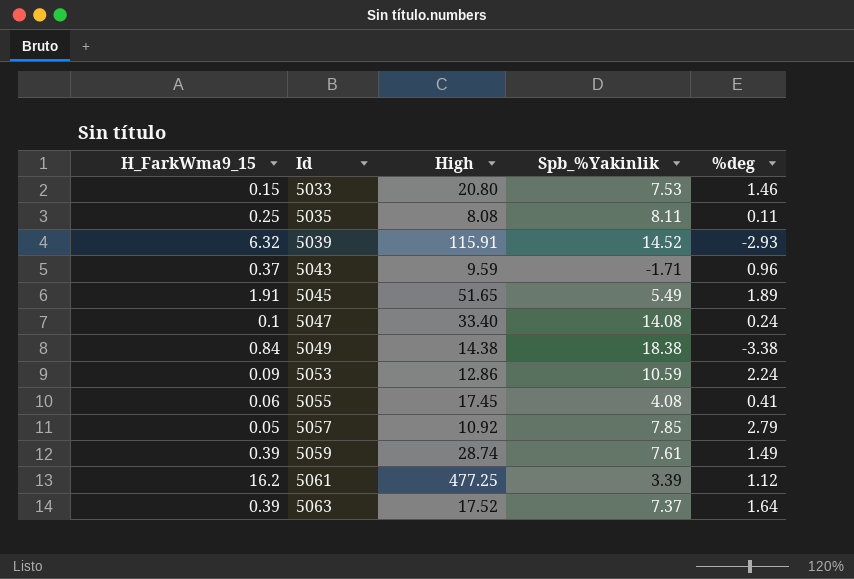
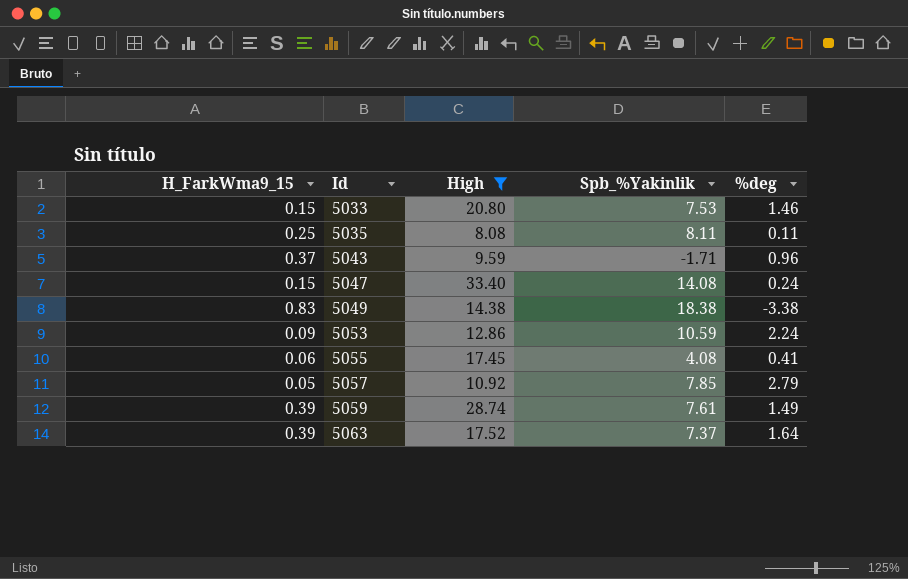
filter: none -> High <= 33.40
5047 | H_FarkWma9_15: 0.1 -> 0.15
5049 | H_FarkWma9_15: 0.84 -> 0.83

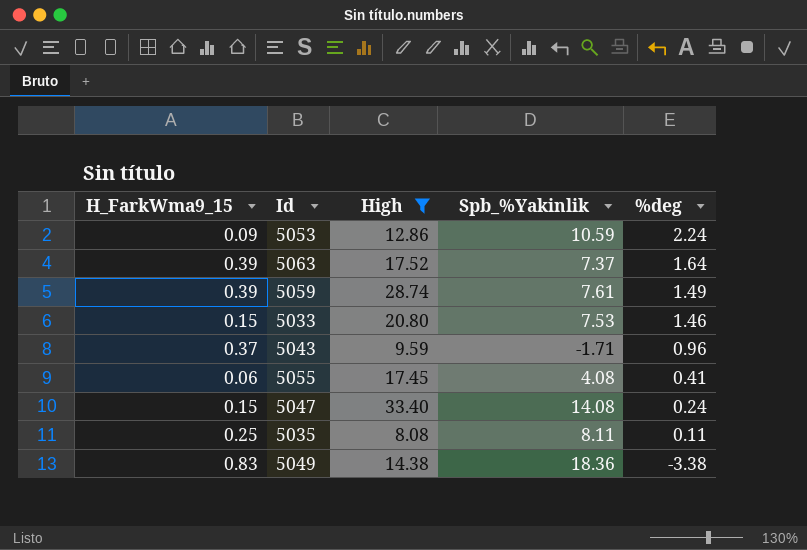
row order: Id ascending -> %deg descending
row 5057: 0.05 | 10.92 | 7.85 | 2.79 -> none
5049 | Spb_%Yakinlik: 18.38 -> 18.36

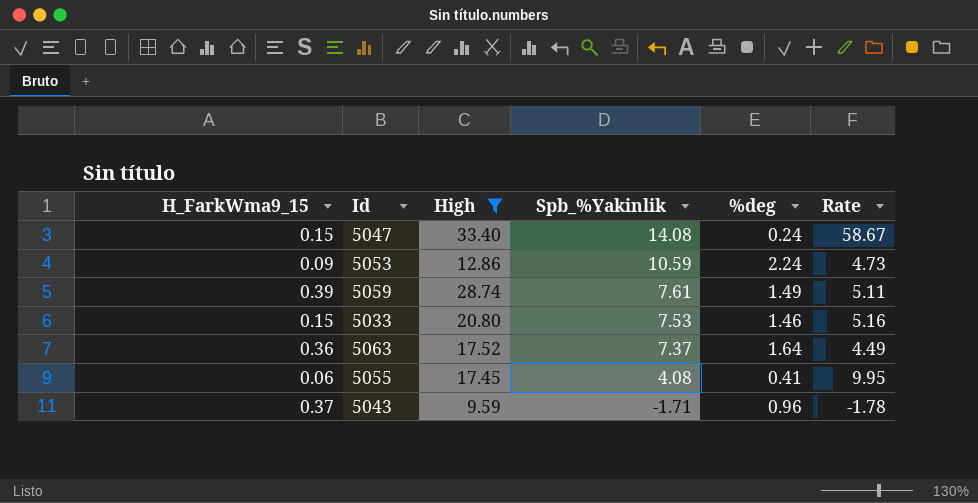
row order: %deg descending -> Spb_%Yakinlik descending
column Rate | formula: none -> [Spb_%Yakinlik] / [%deg]
row 5035: 0.25 | 8.08 | 8.11 | 0.11 -> none
row 5049: 0.83 | 14.38 | 18.36 | -3.38 -> none
5063 | H_FarkWma9_15: 0.39 -> 0.36

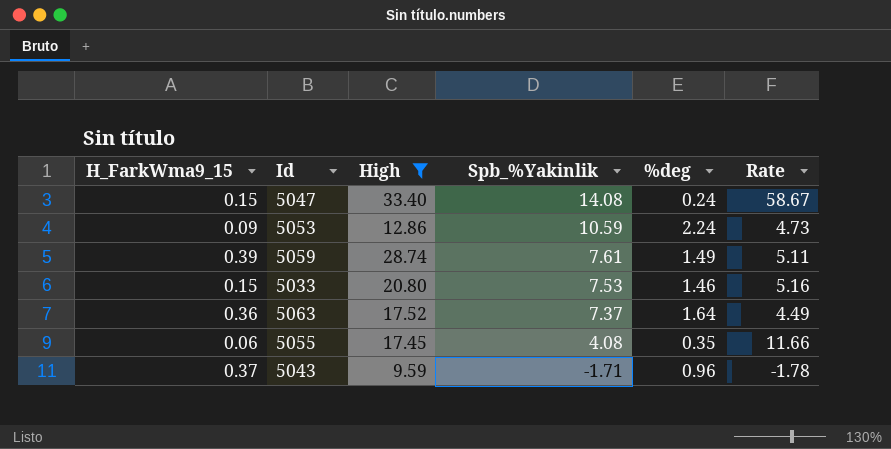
5055 | %deg: 0.41 -> 0.35
5055 | Rate: 9.95 -> 11.66

